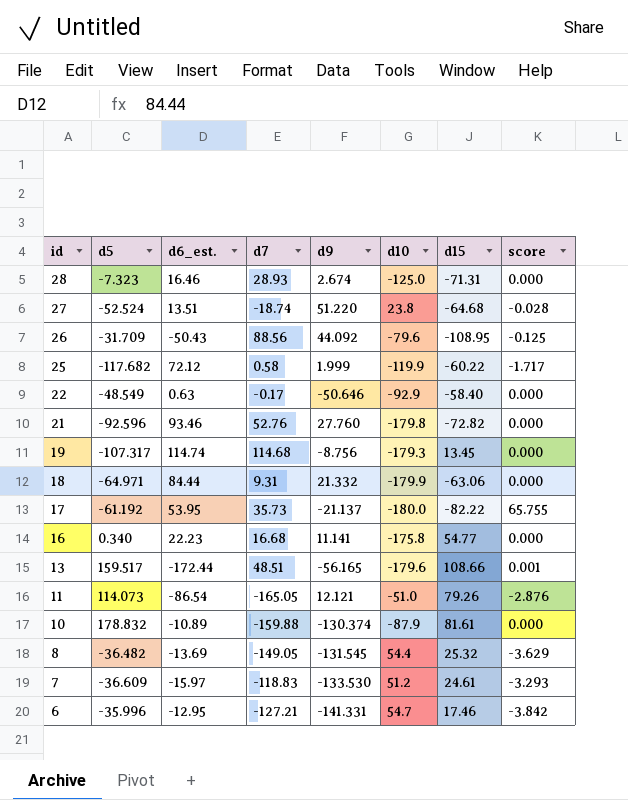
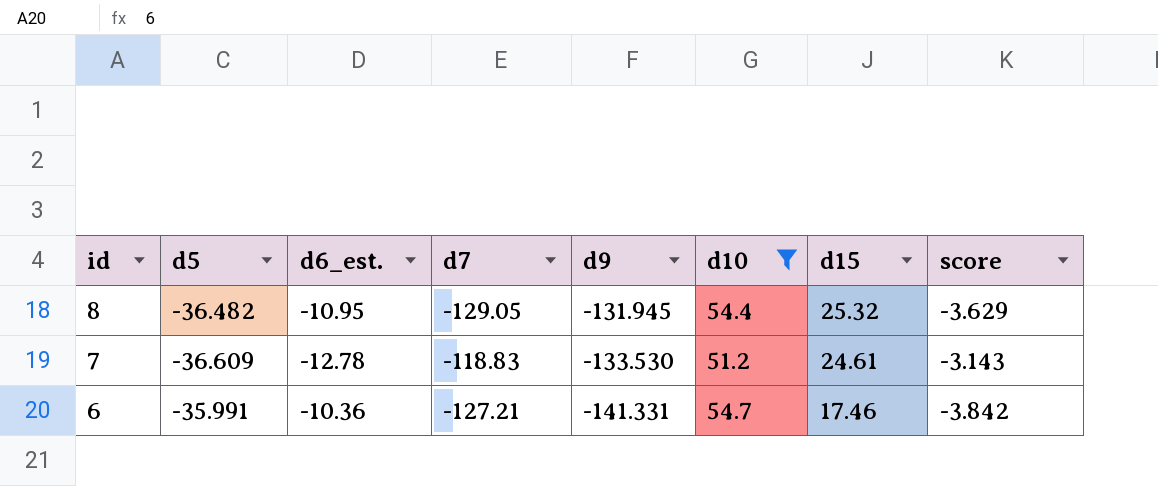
filter: none -> d10 >= 51.2
8 | d6_est.: -13.69 -> -10.95
8 | d7: -149.05 -> -129.05
8 | d9: -131.545 -> -131.945
7 | d6_est.: -15.97 -> -12.78
7 | score: -3.293 -> -3.143
6 | d5: -35.996 -> -35.991
6 | d6_est.: -12.95 -> -10.36

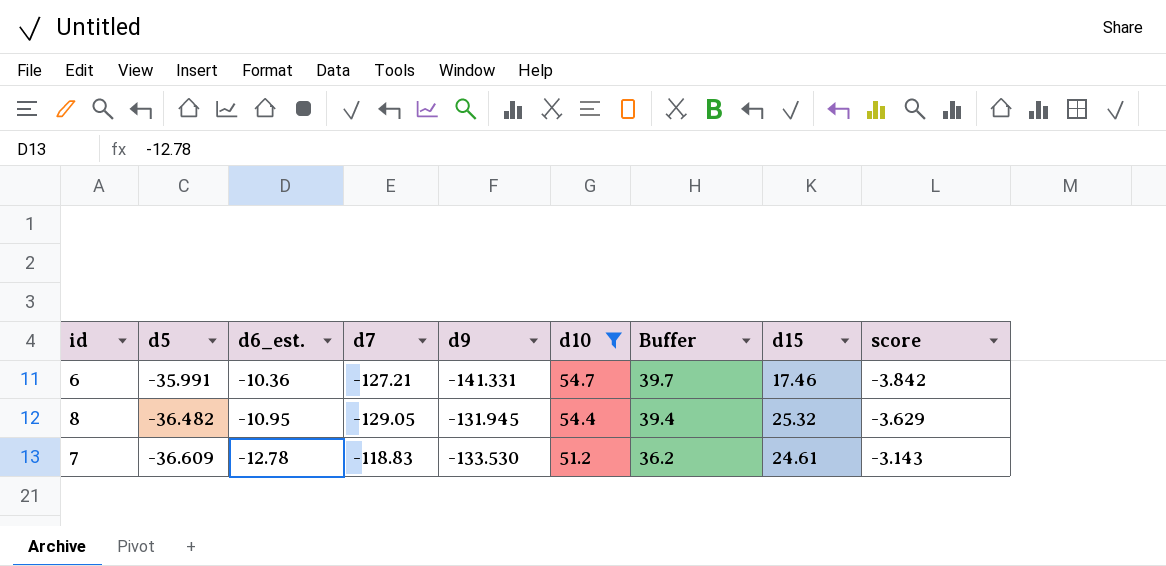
row order: id descending -> d5 descending
column Buffer | formula: none -> [d10] - 15

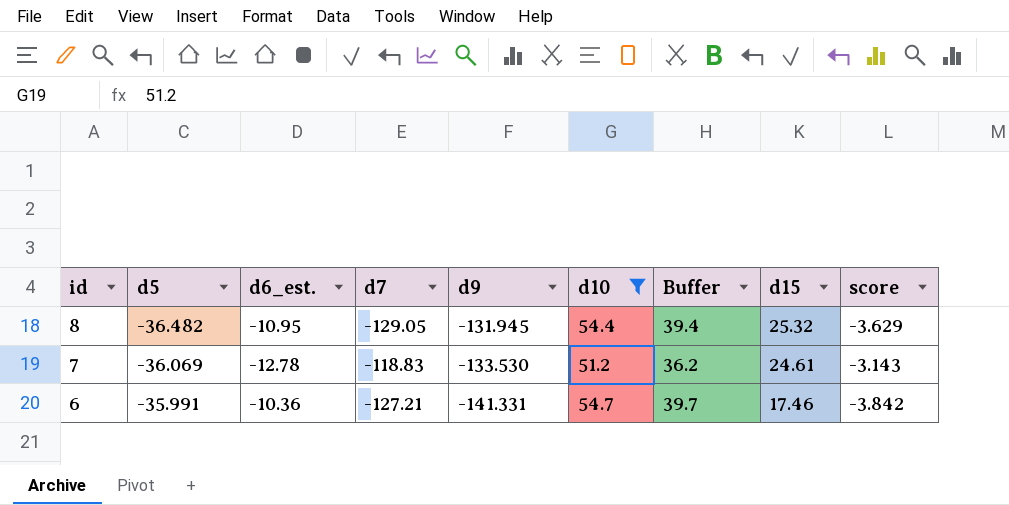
row order: d5 descending -> id descending
7 | d5: -36.609 -> -36.069

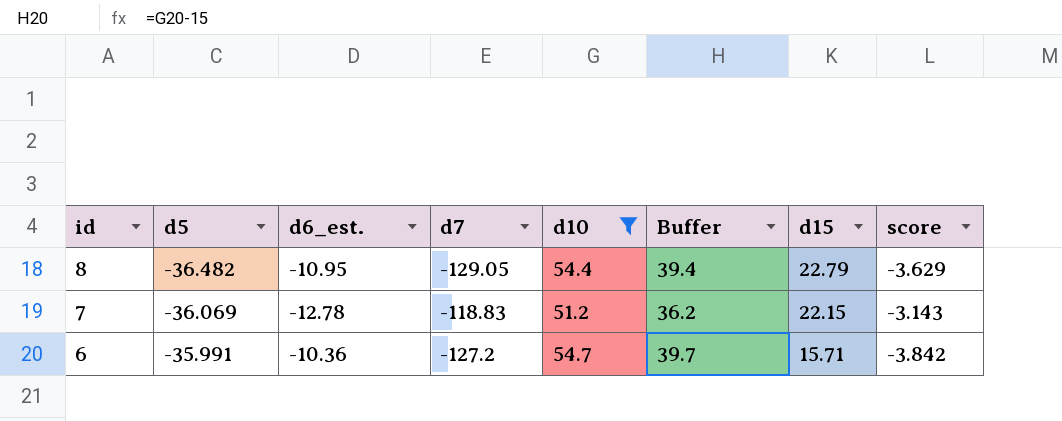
column d9 | position: 5 -> none
8 | d15: 25.32 -> 22.79
7 | d15: 24.61 -> 22.15
6 | d7: -127.21 -> -127.2
6 | d15: 17.46 -> 15.71

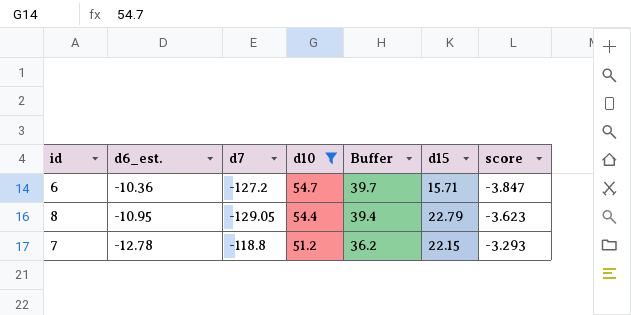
row order: id descending -> d6_est. descending
column d5 | position: 2 -> none
6 | score: -3.842 -> -3.847
8 | score: -3.629 -> -3.623
7 | d7: -118.83 -> -118.8
7 | score: -3.143 -> -3.293

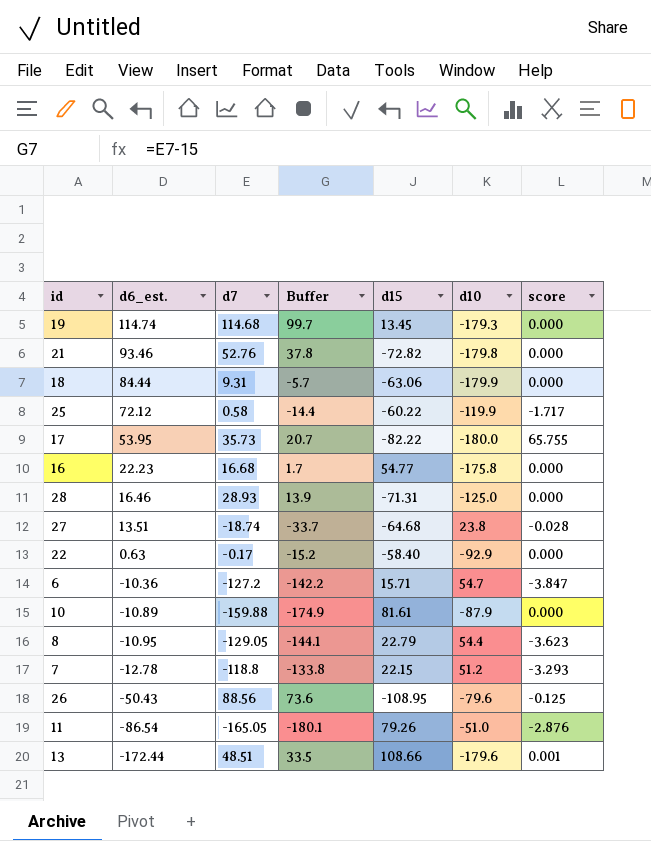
filter: d10 >= 51.2 -> none
column Buffer | formula: [d10] - 15 -> [d7] - 15
column d10 | position: 4 -> 6

